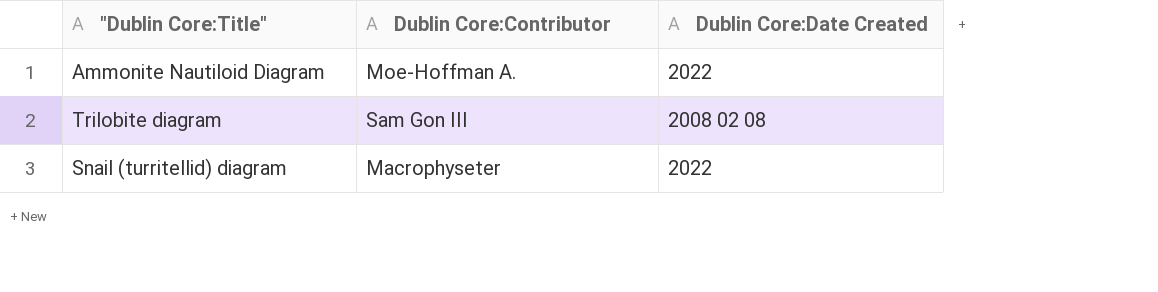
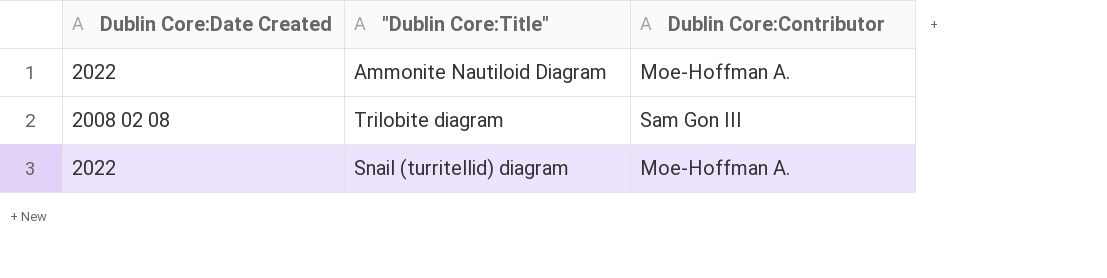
column Dublin Core:Date Created | position: 3 -> 1
Snail (turritellid) diagram | Dublin Core:Contributor: Macrophyseter -> Moe-Hoffman A.

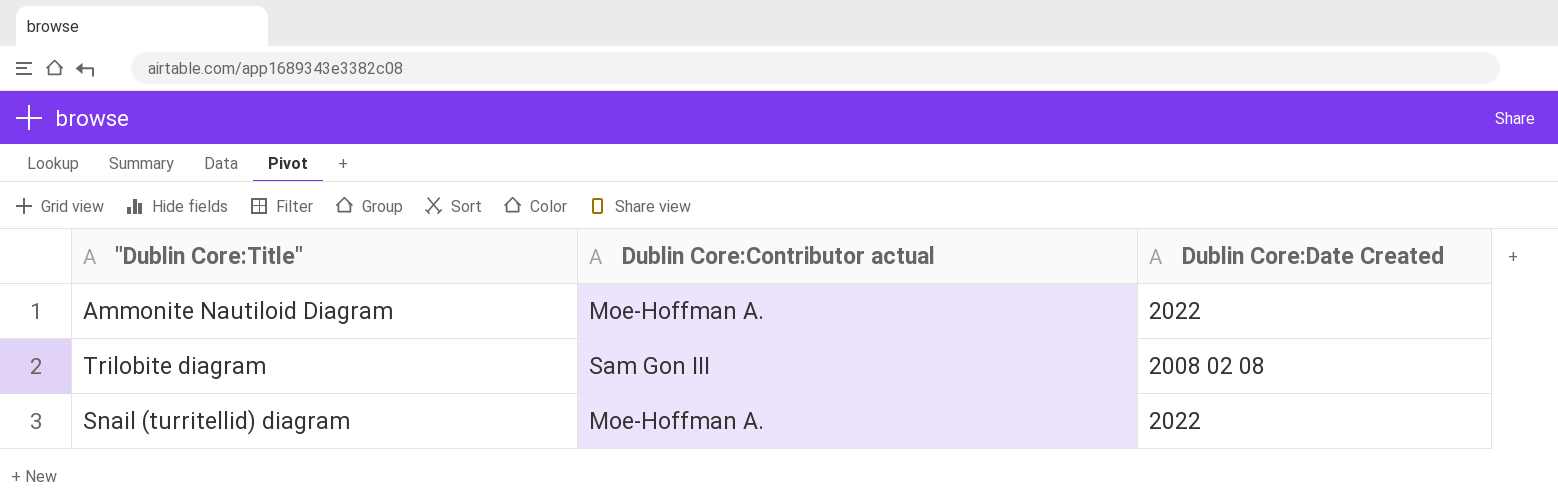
column name: Dublin Core:Contributor -> Dublin Core:Contributor actual
column Dublin Core:Date Created | position: 1 -> 3

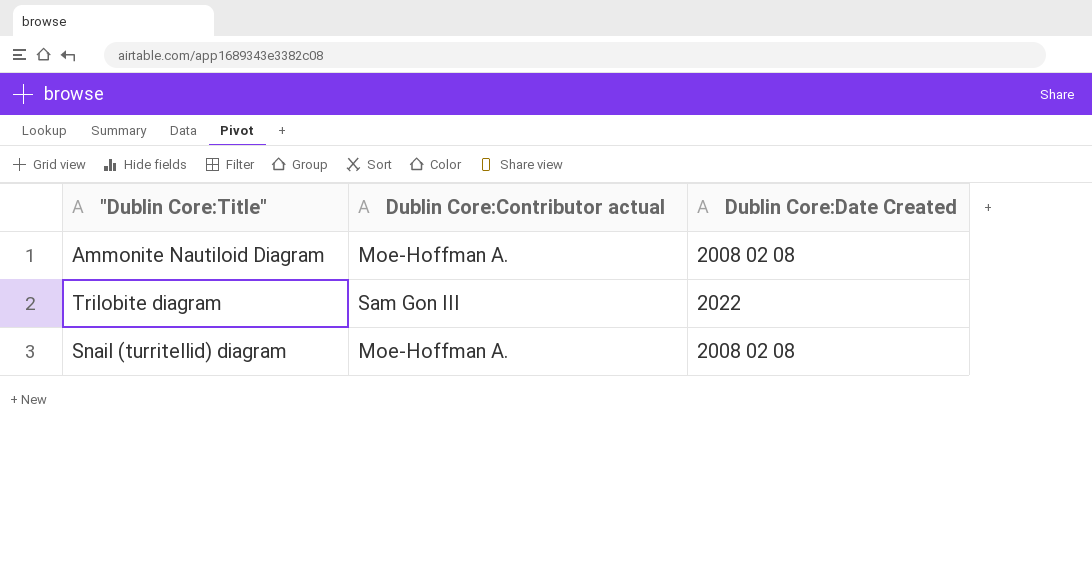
Ammonite Nautiloid Diagram | Dublin Core:Date Created: 2022 -> 2008 02 08
Trilobite diagram | Dublin Core:Date Created: 2008 02 08 -> 2022
Snail (turritellid) diagram | Dublin Core:Date Created: 2022 -> 2008 02 08

